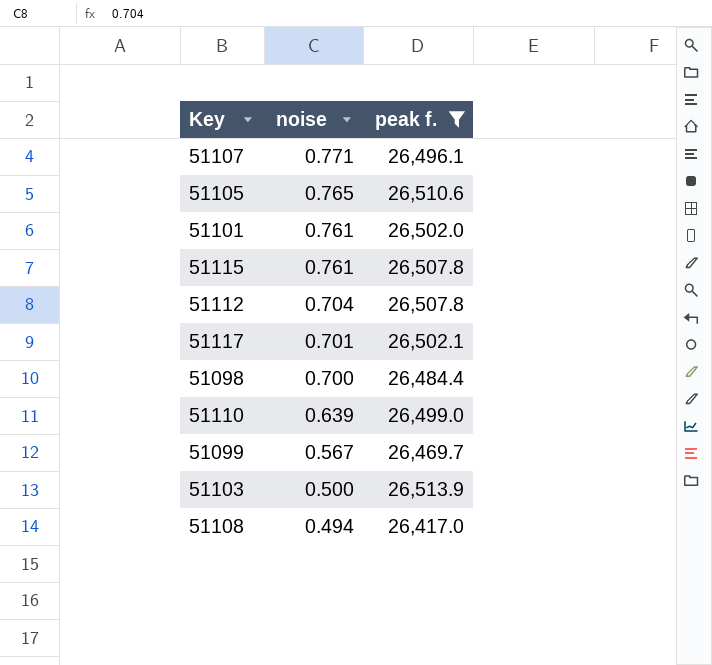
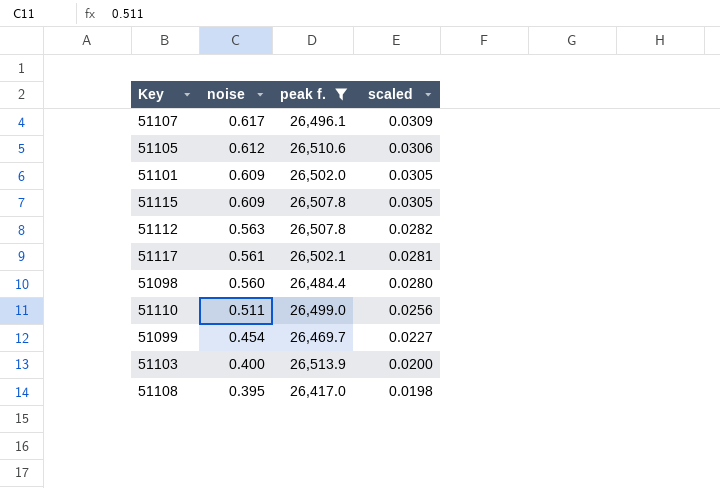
column scaled | formula: none -> [noise] * 0.05
51107 | noise: 0.771 -> 0.617
51105 | noise: 0.765 -> 0.612
51101 | noise: 0.761 -> 0.609
51115 | noise: 0.761 -> 0.609
51112 | noise: 0.704 -> 0.563
51117 | noise: 0.701 -> 0.561
51098 | noise: 0.700 -> 0.560
51110 | noise: 0.639 -> 0.511
51099 | noise: 0.567 -> 0.454
51103 | noise: 0.500 -> 0.400
51108 | noise: 0.494 -> 0.395

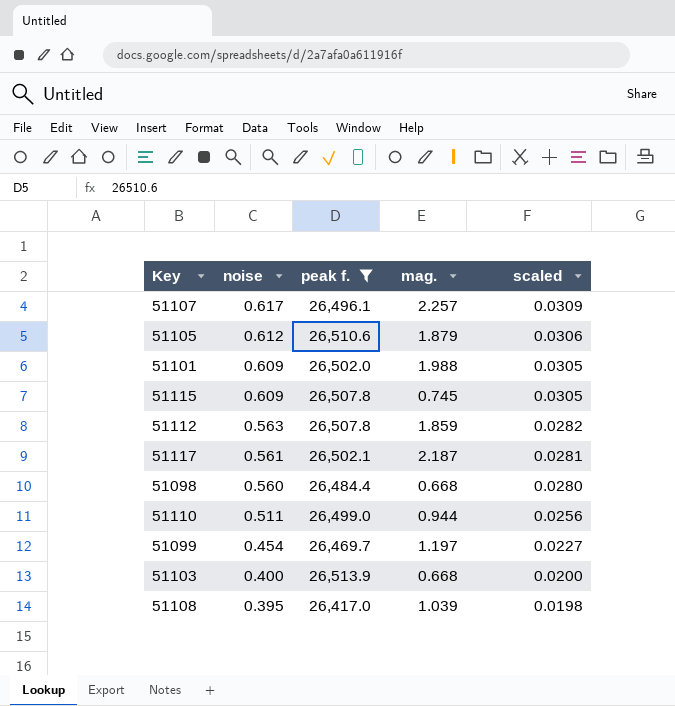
column mag. | position: none -> 4

